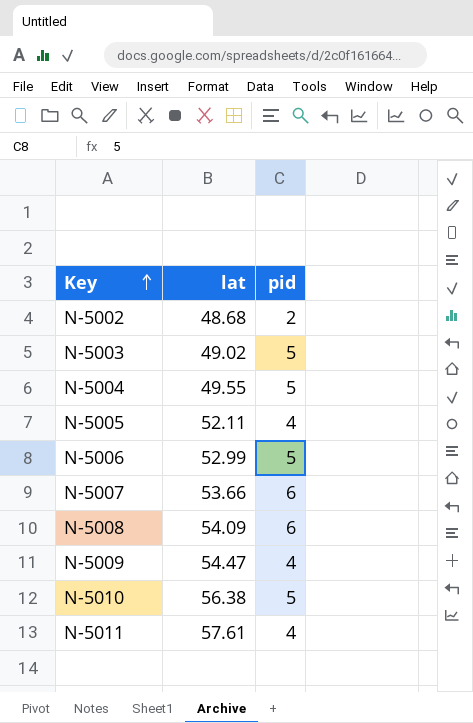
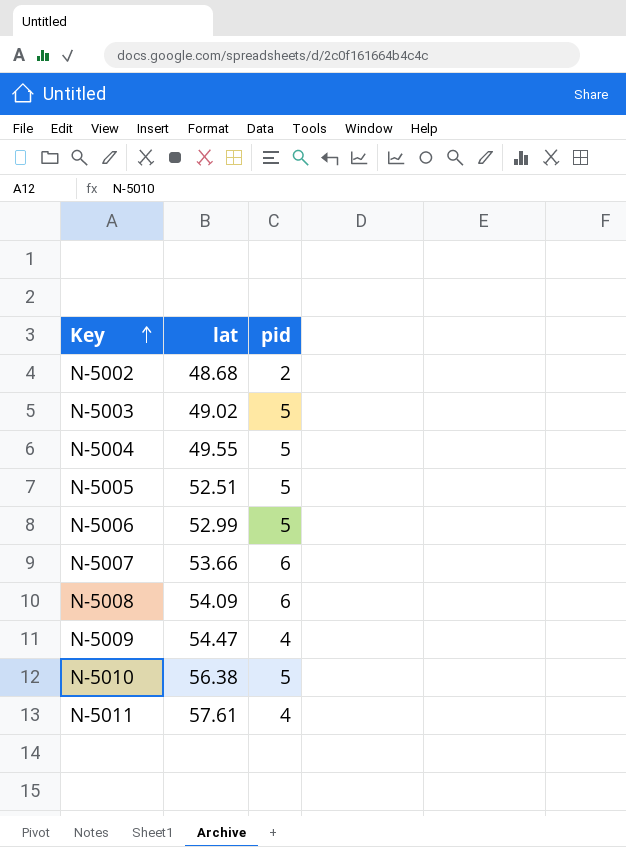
N-5005 | lat: 52.11 -> 52.51
N-5005 | pid: 4 -> 5

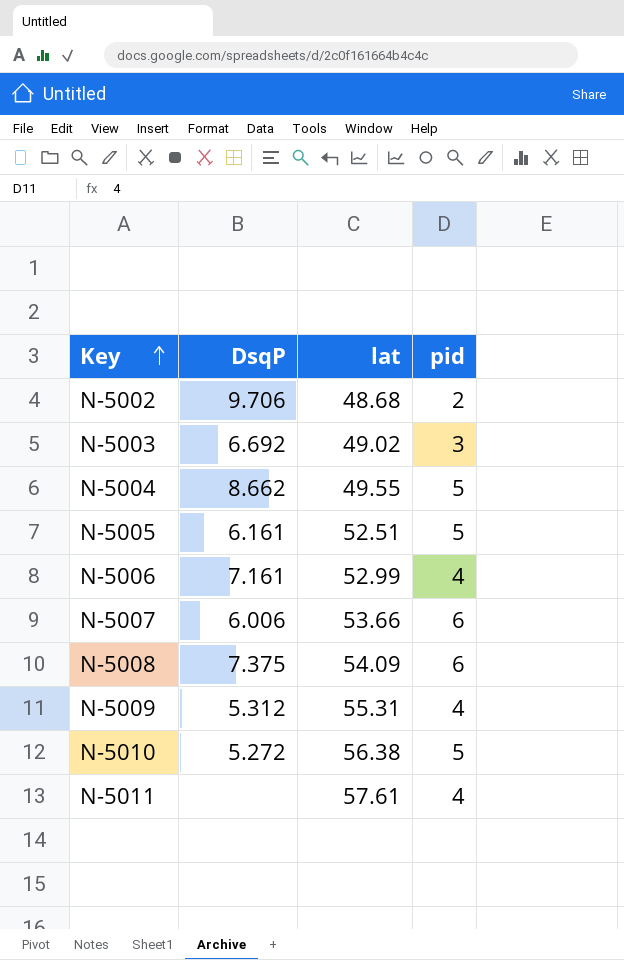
column DsqP | position: none -> 2
N-5003 | pid: 5 -> 3
N-5006 | pid: 5 -> 4
N-5009 | lat: 54.47 -> 55.31

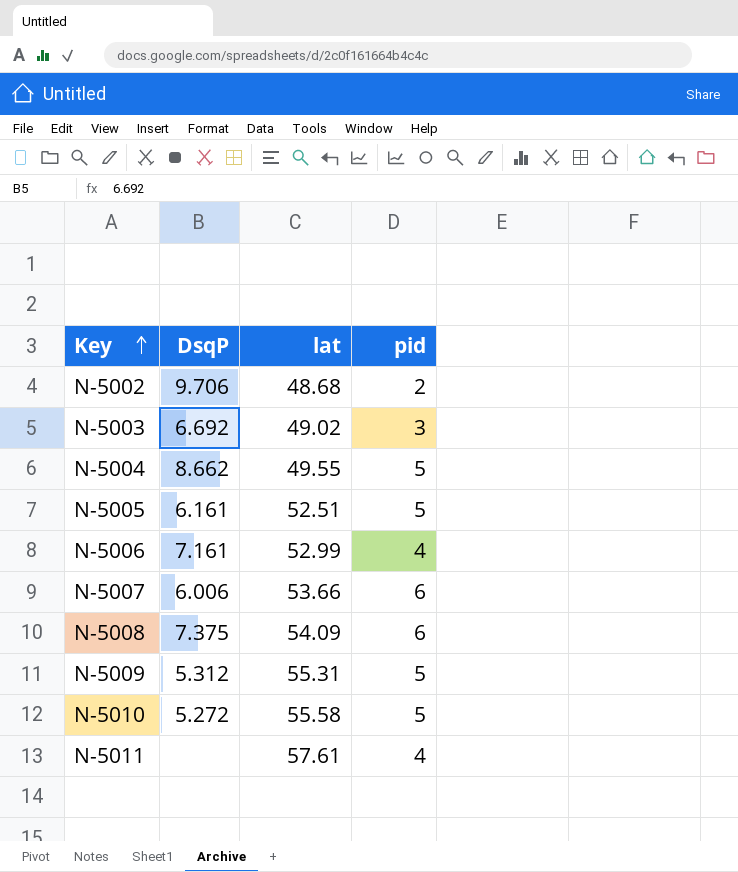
N-5009 | pid: 4 -> 5
N-5010 | lat: 56.38 -> 55.58

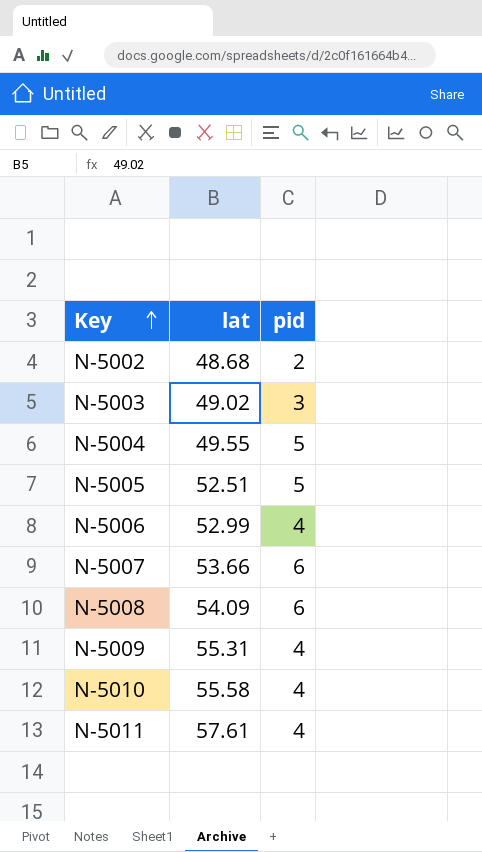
column DsqP | position: 2 -> none
N-5009 | pid: 5 -> 4
N-5010 | pid: 5 -> 4

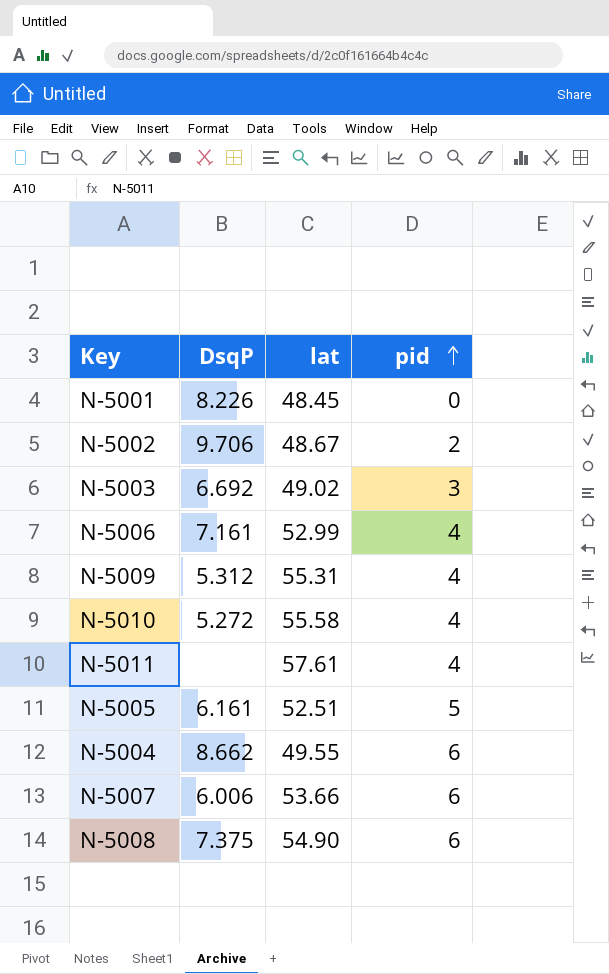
row order: Key ascending -> pid ascending
column DsqP | position: none -> 2
row N-5001: none -> 8.226 | 48.45 | 0
N-5002 | lat: 48.68 -> 48.67
N-5004 | pid: 5 -> 6
N-5008 | lat: 54.09 -> 54.90

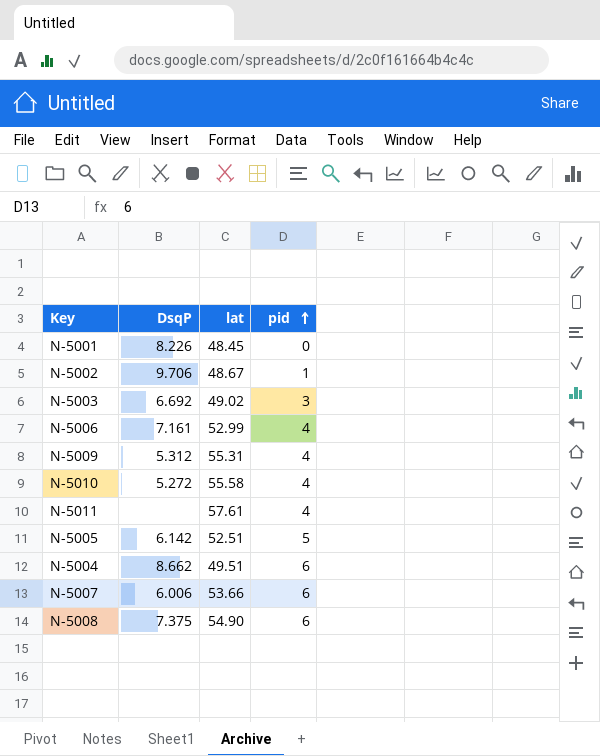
N-5002 | pid: 2 -> 1
N-5005 | DsqP: 6.161 -> 6.142
N-5004 | lat: 49.55 -> 49.51

